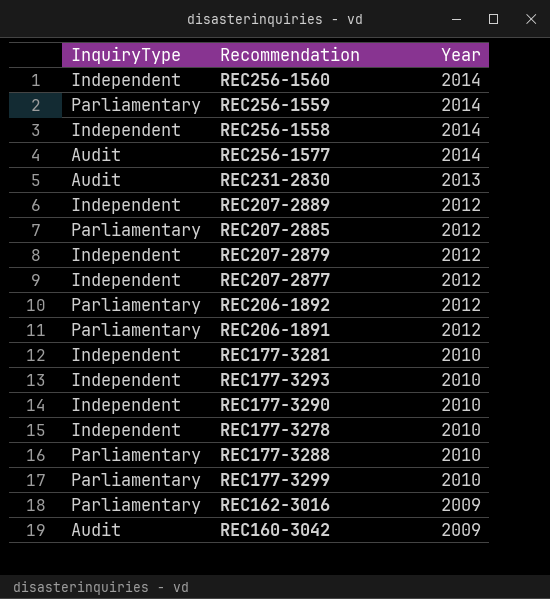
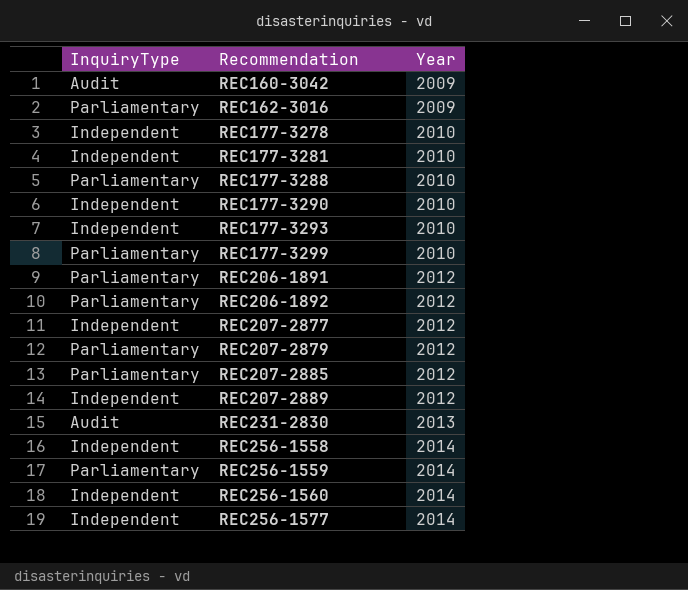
row order: Year descending -> Recommendation ascending
REC207-2879 | InquiryType: Independent -> Parliamentary
REC256-1577 | InquiryType: Audit -> Independent

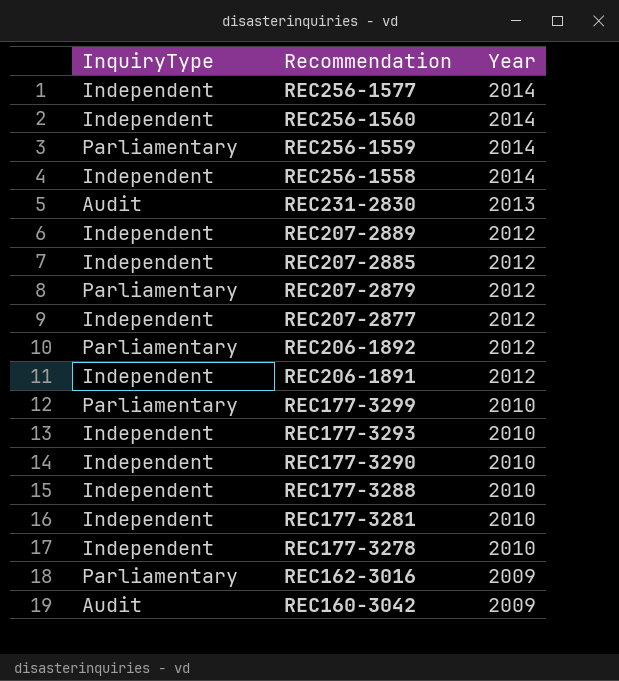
row order: Recommendation ascending -> Recommendation descending
REC207-2885 | InquiryType: Parliamentary -> Independent
REC206-1891 | InquiryType: Parliamentary -> Independent
REC177-3288 | InquiryType: Parliamentary -> Independent

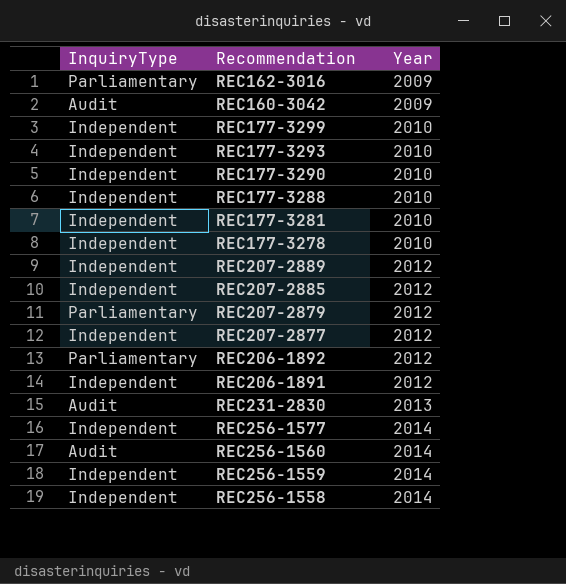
row order: Recommendation descending -> Year ascending
REC177-3299 | InquiryType: Parliamentary -> Independent
REC256-1560 | InquiryType: Independent -> Audit
REC256-1559 | InquiryType: Parliamentary -> Independent

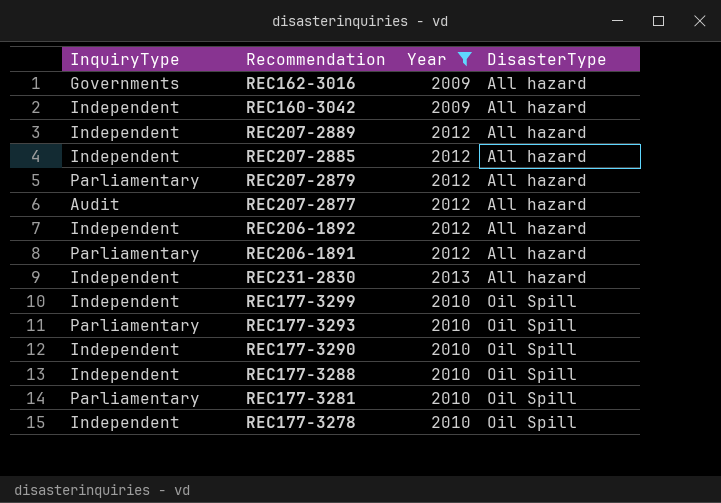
filter: none -> Year != 2014
row order: Year ascending -> DisasterType ascending
column DisasterType | position: none -> 4
REC162-3016 | InquiryType: Parliamentary -> Governments
REC160-3042 | InquiryType: Audit -> Independent
REC207-2877 | InquiryType: Independent -> Audit
REC206-1892 | InquiryType: Parliamentary -> Independent
REC206-1891 | InquiryType: Independent -> Parliamentary
REC231-2830 | InquiryType: Audit -> Independent
REC177-3293 | InquiryType: Independent -> Parliamentary
REC177-3281 | InquiryType: Independent -> Parliamentary

